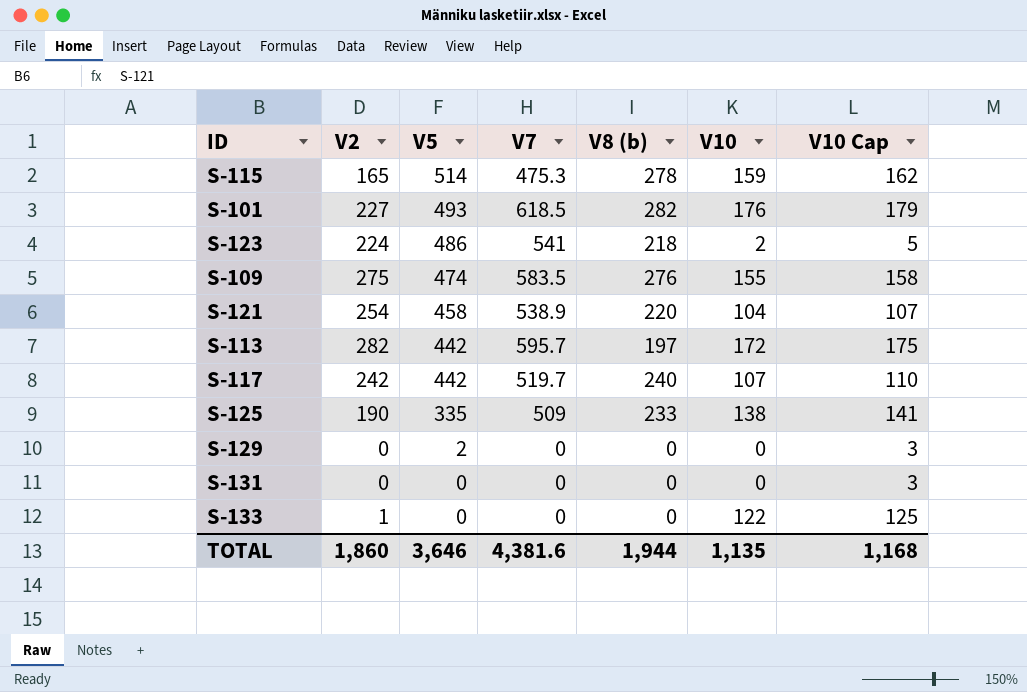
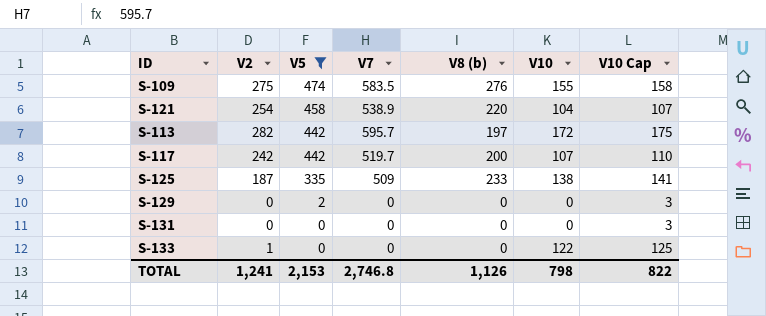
filter: none -> V5 <= 474
S-117 | V8 (b): 240 -> 200
S-125 | V2: 190 -> 187
TOTAL | V2: 1,860 -> 1,241
TOTAL | V5: 3,646 -> 2,153
TOTAL | V7: 4,381.6 -> 2,746.8
TOTAL | V8 (b): 1,944 -> 1,126
TOTAL | V10: 1,135 -> 798
TOTAL | V10 Cap: 1,168 -> 822

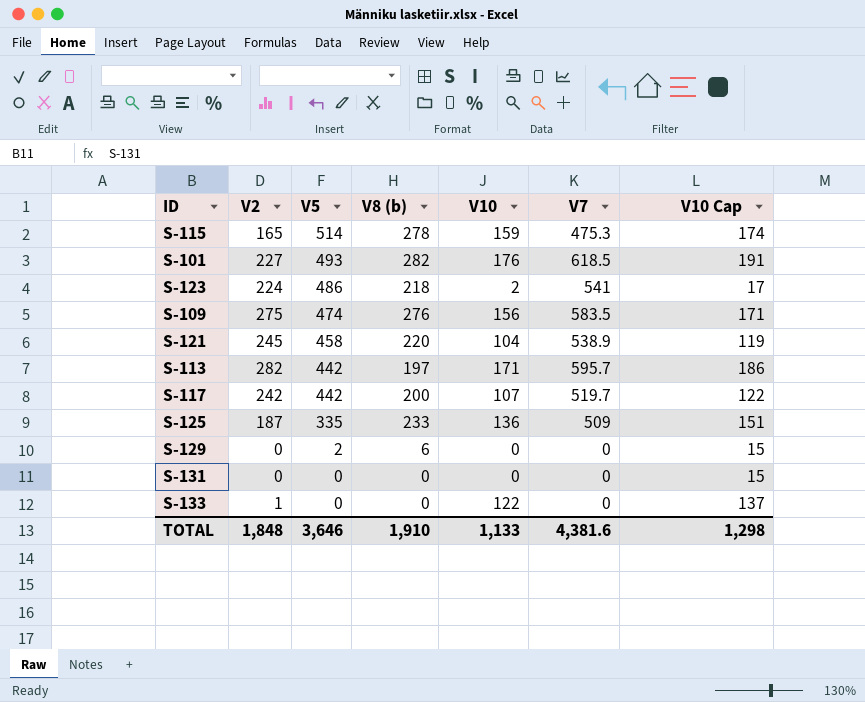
filter: V5 <= 474 -> none
column V7 | position: 4 -> 6
column V10 Cap | formula: [V10] + 3 -> [V10] + 15
S-109 | V10: 155 -> 156
S-121 | V2: 254 -> 245
S-113 | V10: 172 -> 171
S-125 | V10: 138 -> 136
S-129 | V8 (b): 0 -> 6
TOTAL | V2: 1,241 -> 1,848
TOTAL | V5: 2,153 -> 3,646
TOTAL | V8 (b): 1,126 -> 1,910
TOTAL | V10: 798 -> 1,133
TOTAL | V7: 2,746.8 -> 4,381.6
TOTAL | V10 Cap: 822 -> 1,298

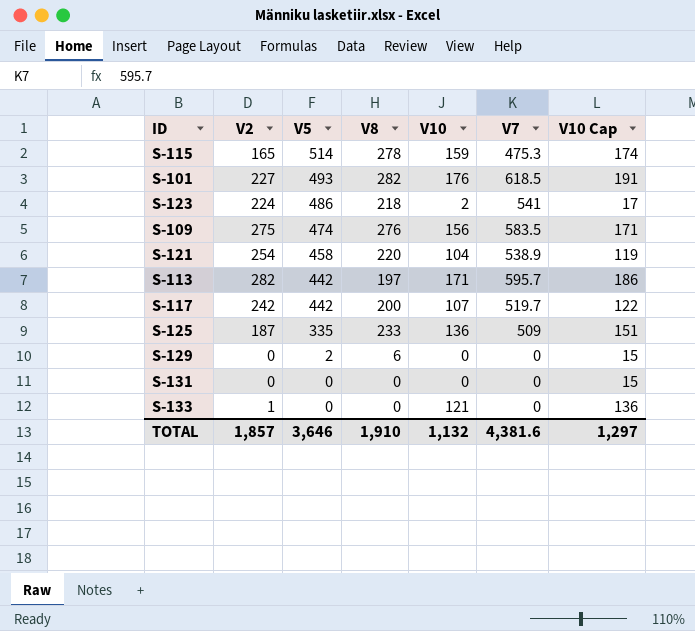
column name: V8 (b) -> V8
S-121 | V2: 245 -> 254
S-133 | V10: 122 -> 121
S-133 | V10 Cap: 137 -> 136
TOTAL | V2: 1,848 -> 1,857
TOTAL | V10: 1,133 -> 1,132
TOTAL | V10 Cap: 1,298 -> 1,297

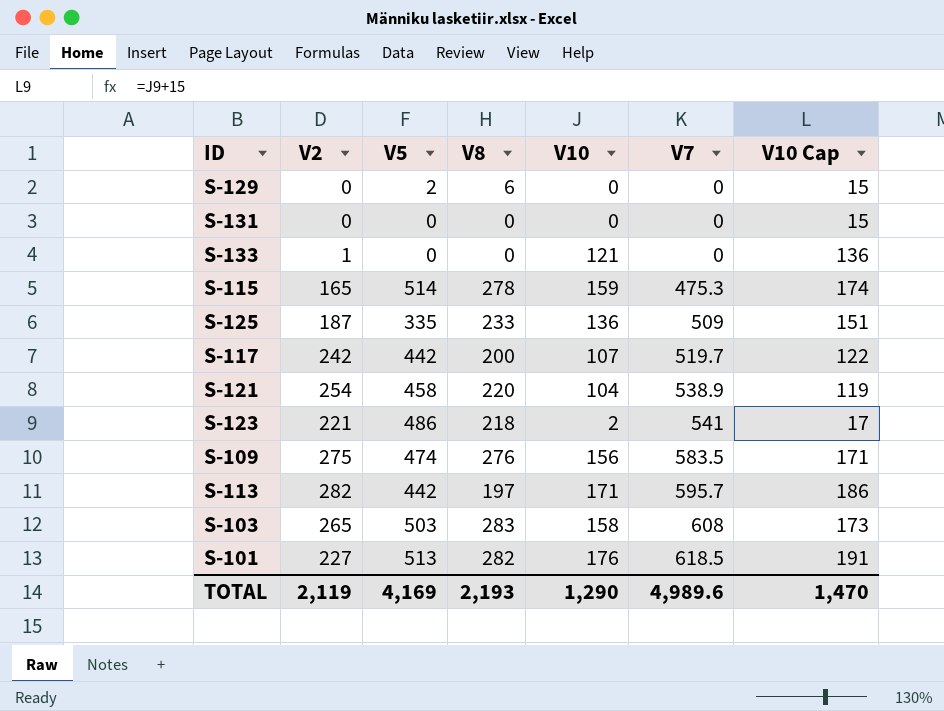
row order: V5 descending -> V7 ascending
S-123 | V2: 224 -> 221
row S-103: none -> 265 | 503 | 283 | 158 | 608 | 173
S-101 | V5: 493 -> 513
TOTAL | V2: 1,857 -> 2,119
TOTAL | V5: 3,646 -> 4,169
TOTAL | V8: 1,910 -> 2,193
TOTAL | V10: 1,132 -> 1,290
TOTAL | V7: 4,381.6 -> 4,989.6
TOTAL | V10 Cap: 1,297 -> 1,470

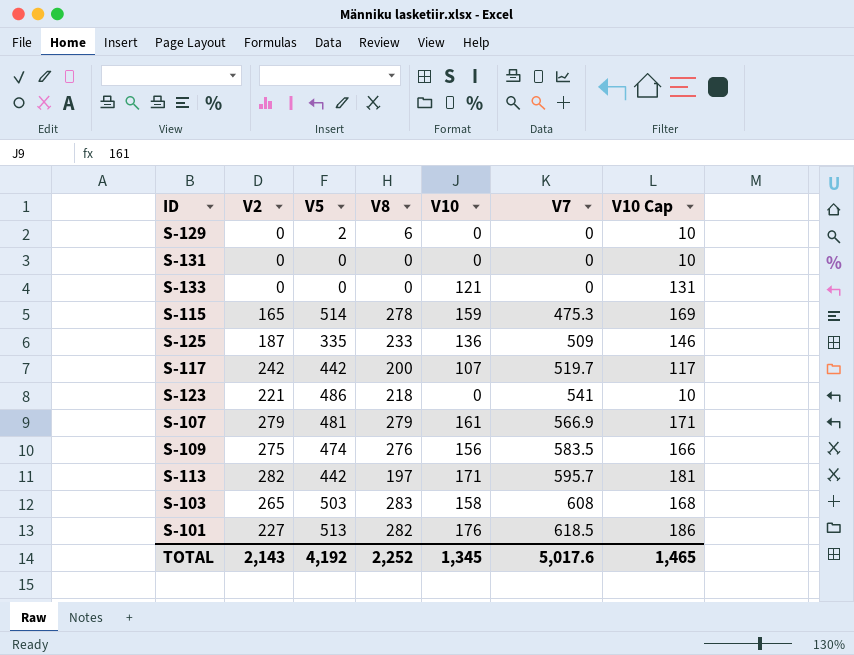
column V10 Cap | formula: [V10] + 15 -> [V10] + 10
row S-121: 254 | 458 | 220 | 104 | 538.9 | 119 -> none
S-133 | V2: 1 -> 0
S-123 | V10: 2 -> 0
row S-107: none -> 279 | 481 | 279 | 161 | 566.9 | 171
TOTAL | V2: 2,119 -> 2,143
TOTAL | V5: 4,169 -> 4,192
TOTAL | V8: 2,193 -> 2,252
TOTAL | V10: 1,290 -> 1,345
TOTAL | V7: 4,989.6 -> 5,017.6
TOTAL | V10 Cap: 1,470 -> 1,465

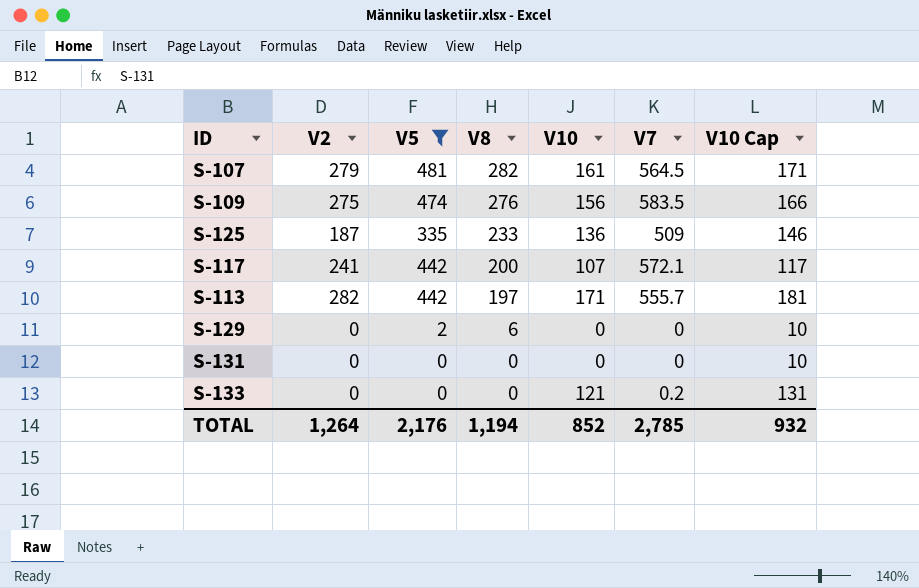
filter: none -> V5 <= 481
row order: V7 ascending -> V8 descending
S-107 | V8: 279 -> 282
S-107 | V7: 566.9 -> 564.5
S-117 | V2: 242 -> 241
S-117 | V7: 519.7 -> 572.1
S-113 | V7: 595.7 -> 555.7
S-133 | V7: 0 -> 0.2
TOTAL | V2: 2,143 -> 1,264
TOTAL | V5: 4,192 -> 2,176
TOTAL | V8: 2,252 -> 1,194
TOTAL | V10: 1,345 -> 852
TOTAL | V7: 5,017.6 -> 2,785
TOTAL | V10 Cap: 1,465 -> 932

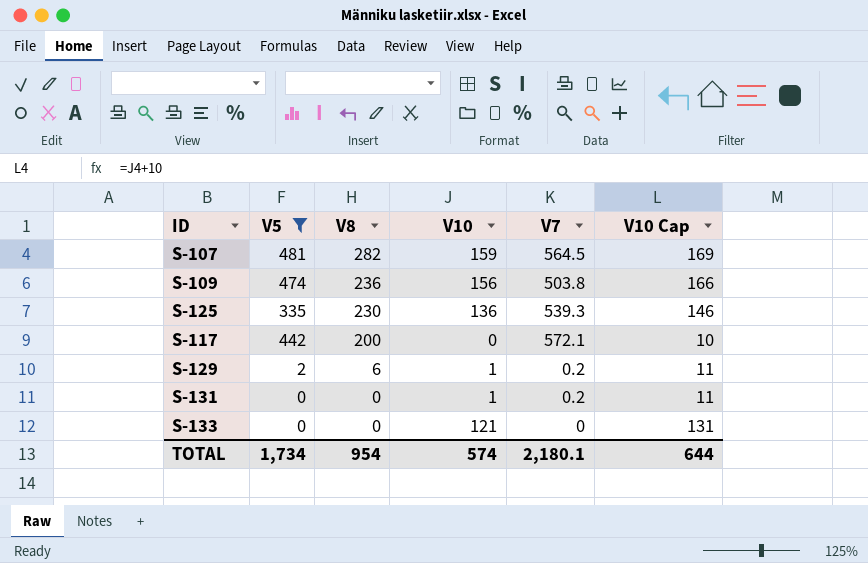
column V2 | position: 2 -> none
row S-113: 282 | 442 | 197 | 171 | 555.7 | 181 -> none
S-107 | V10: 161 -> 159
S-107 | V10 Cap: 171 -> 169
S-109 | V8: 276 -> 236
S-109 | V7: 583.5 -> 503.8
S-125 | V8: 233 -> 230
S-125 | V7: 509 -> 539.3
S-117 | V10: 107 -> 0
S-117 | V10 Cap: 117 -> 10
S-129 | V10: 0 -> 1
S-129 | V7: 0 -> 0.2
S-129 | V10 Cap: 10 -> 11
S-131 | V10: 0 -> 1
S-131 | V7: 0 -> 0.2
S-131 | V10 Cap: 10 -> 11
S-133 | V7: 0.2 -> 0
TOTAL | V5: 2,176 -> 1,734
TOTAL | V8: 1,194 -> 954
TOTAL | V10: 852 -> 574
TOTAL | V7: 2,785 -> 2,180.1
TOTAL | V10 Cap: 932 -> 644

